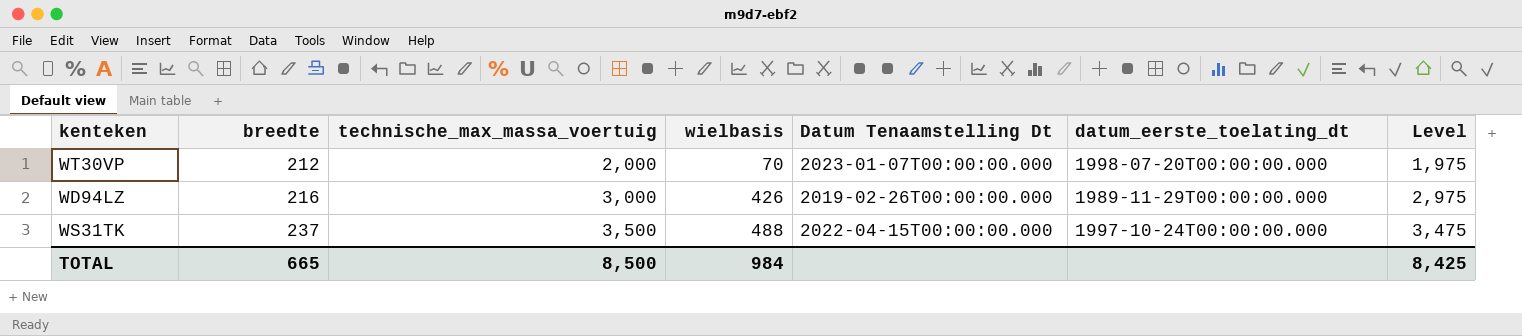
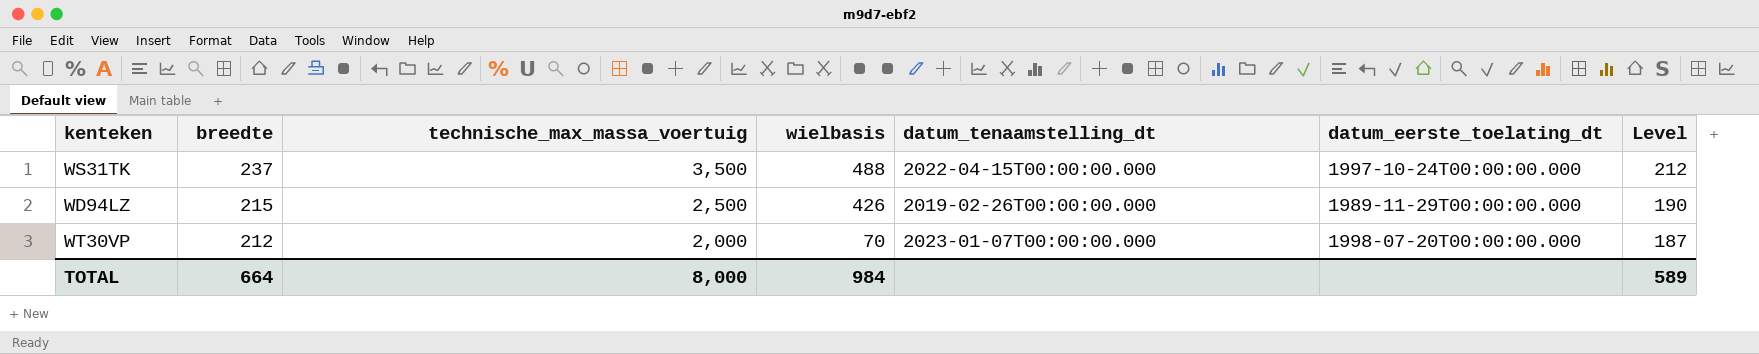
row order: breedte ascending -> breedte descending
column name: Datum Tenaamstelling Dt -> datum_tenaamstelling_dt
column Level | formula: [technische_max_massa_voertuig] - 25 -> [breedte] - 25
WD94LZ | breedte: 216 -> 215
WD94LZ | technische_max_massa_voertuig: 3,000 -> 2,500
TOTAL | breedte: 665 -> 664
TOTAL | technische_max_massa_voertuig: 8,500 -> 8,000
TOTAL | Level: 8,425 -> 589

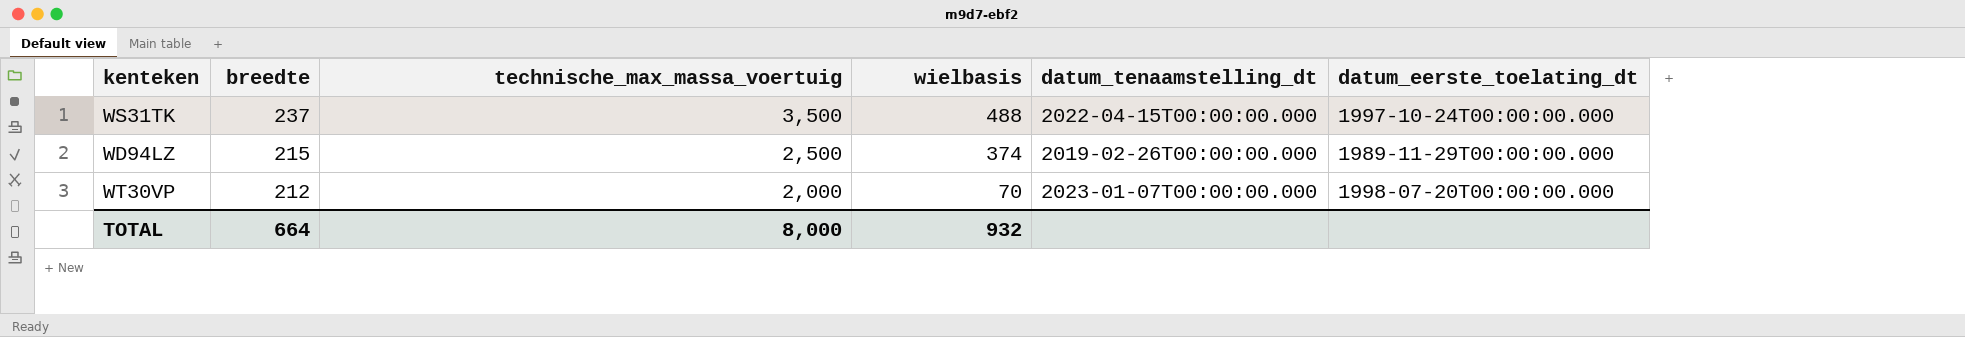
column Level | formula: [breedte] - 25 -> none
WD94LZ | wielbasis: 426 -> 374
TOTAL | wielbasis: 984 -> 932

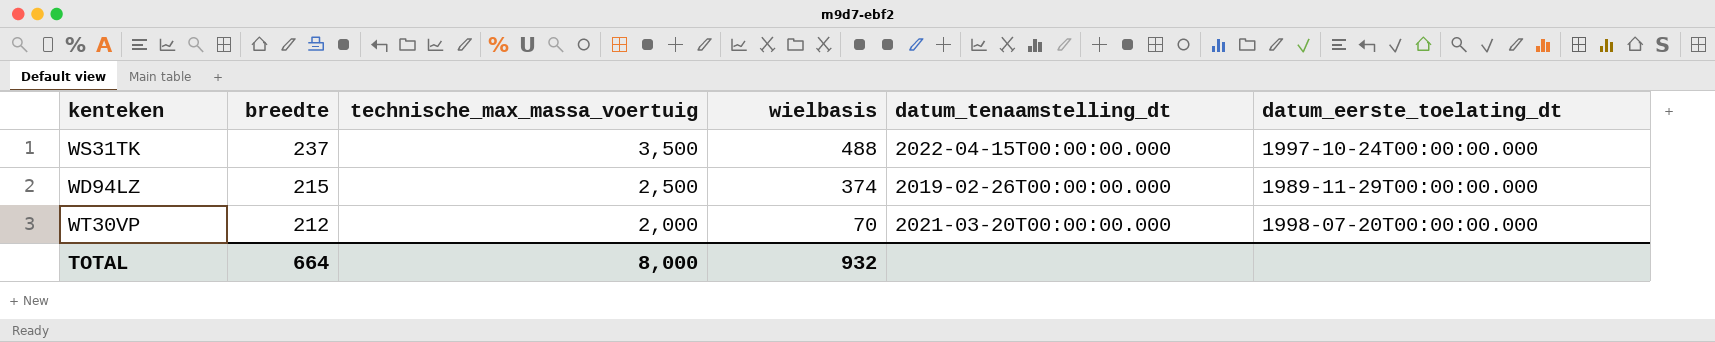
WT30VP | datum_tenaamstelling_dt: 2023-01-07T00:00:00.000 -> 2021-03-20T00:00:00.000

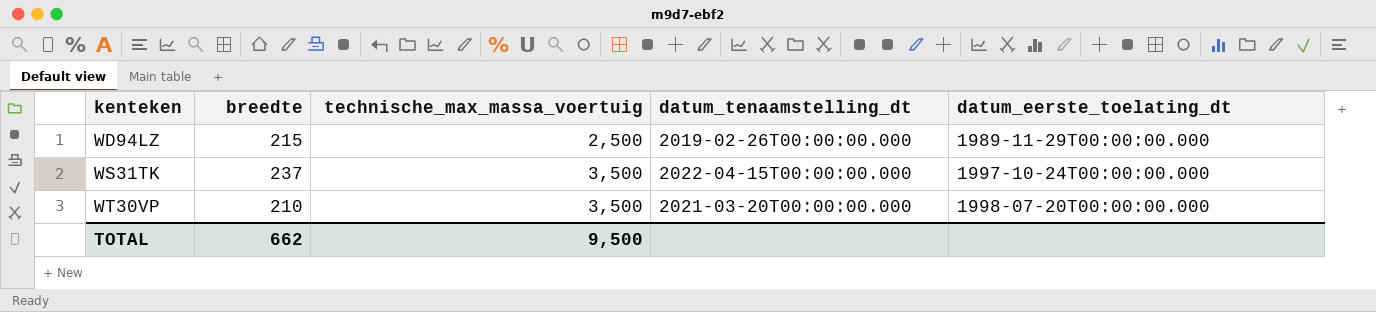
row order: breedte descending -> kenteken ascending
column wielbasis | position: 4 -> none
WT30VP | breedte: 212 -> 210
WT30VP | technische_max_massa_voertuig: 2,000 -> 3,500
TOTAL | breedte: 664 -> 662
TOTAL | technische_max_massa_voertuig: 8,000 -> 9,500

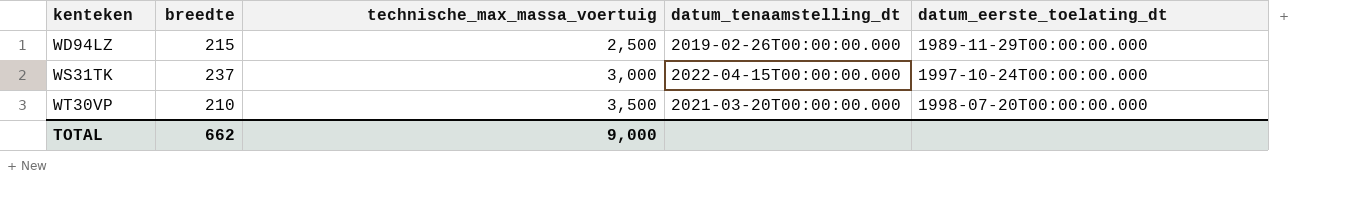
WS31TK | technische_max_massa_voertuig: 3,500 -> 3,000
TOTAL | technische_max_massa_voertuig: 9,500 -> 9,000

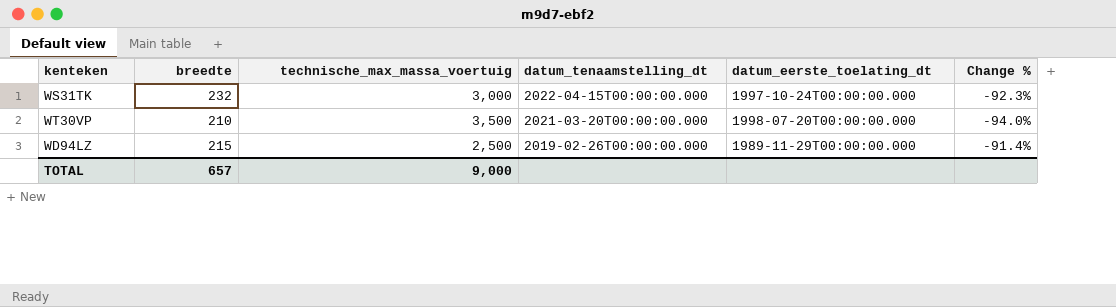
row order: kenteken ascending -> datum_tenaamstelling_dt descending
column Change % | formula: none -> ([breedte] - [technische_max_massa_voertuig]) / [technische_max_massa_voertuig]
WS31TK | breedte: 237 -> 232
TOTAL | breedte: 662 -> 657

